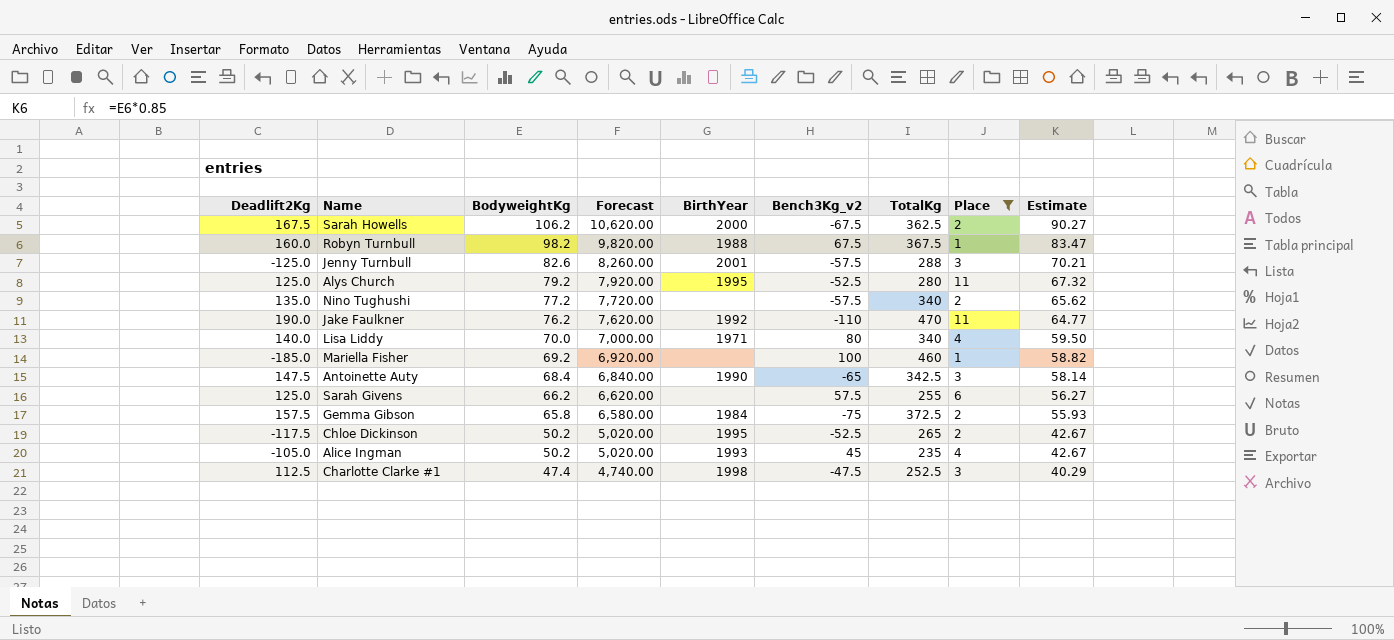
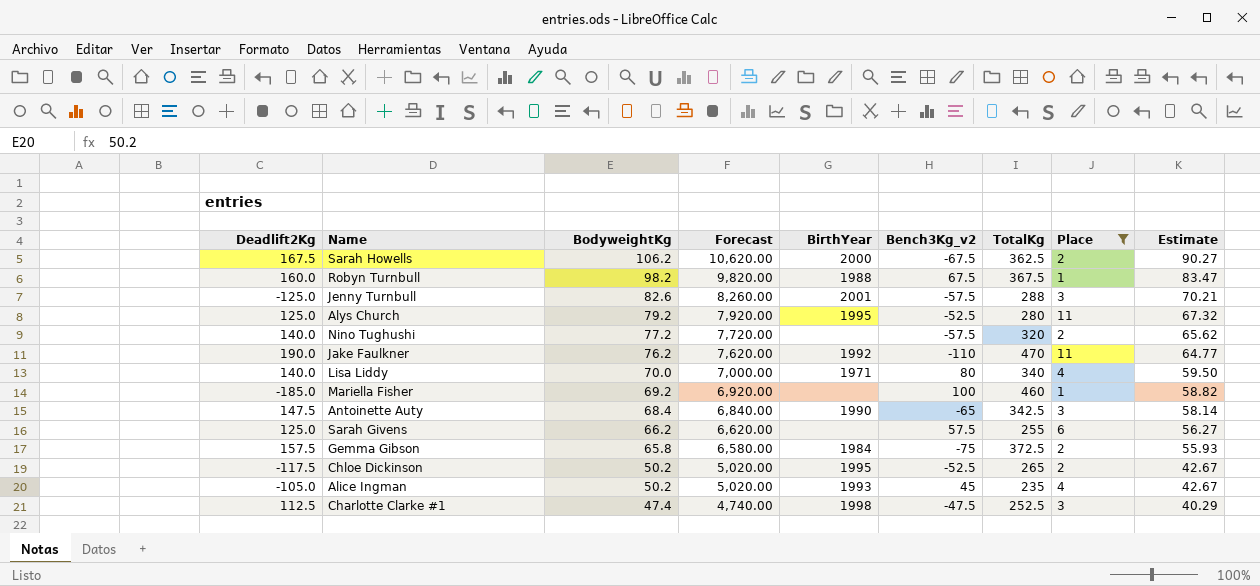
Nino Tughushi | Deadlift2Kg: 135.0 -> 140.0
Nino Tughushi | TotalKg: 340 -> 320

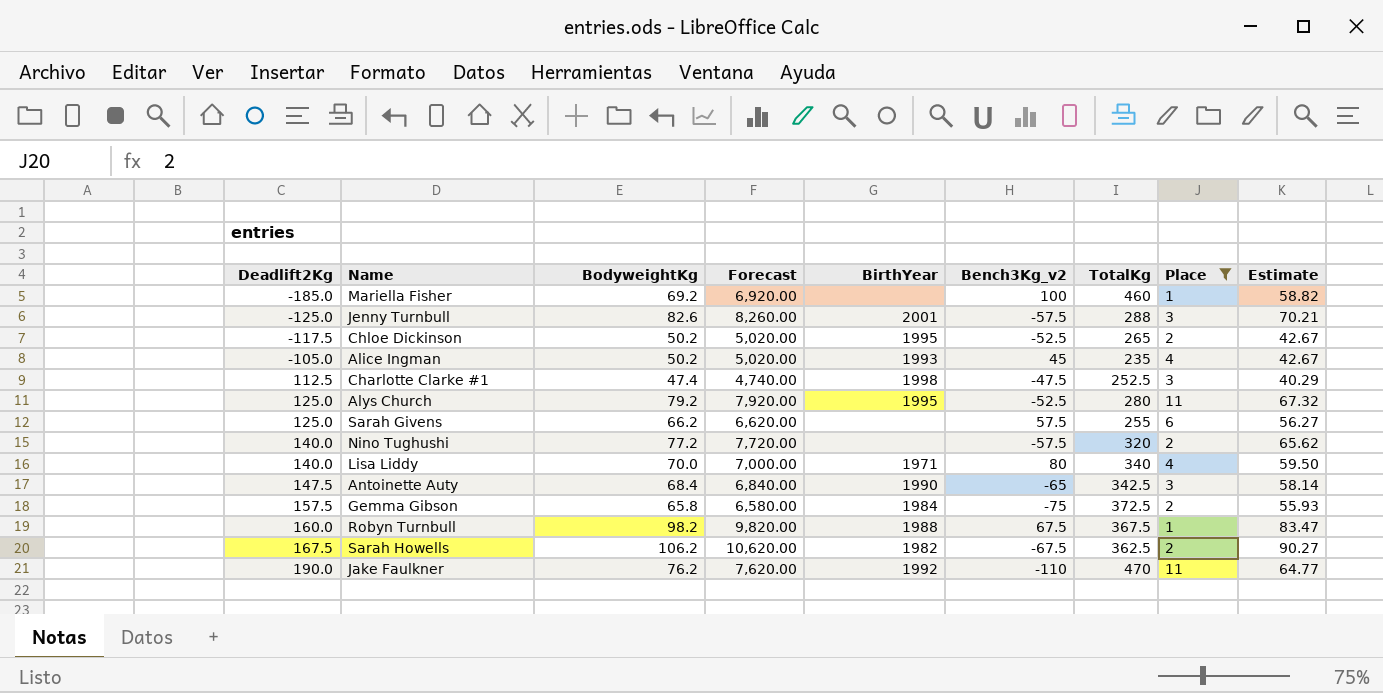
row order: BodyweightKg descending -> Deadlift2Kg ascending
Sarah Howells | BirthYear: 2000 -> 1982

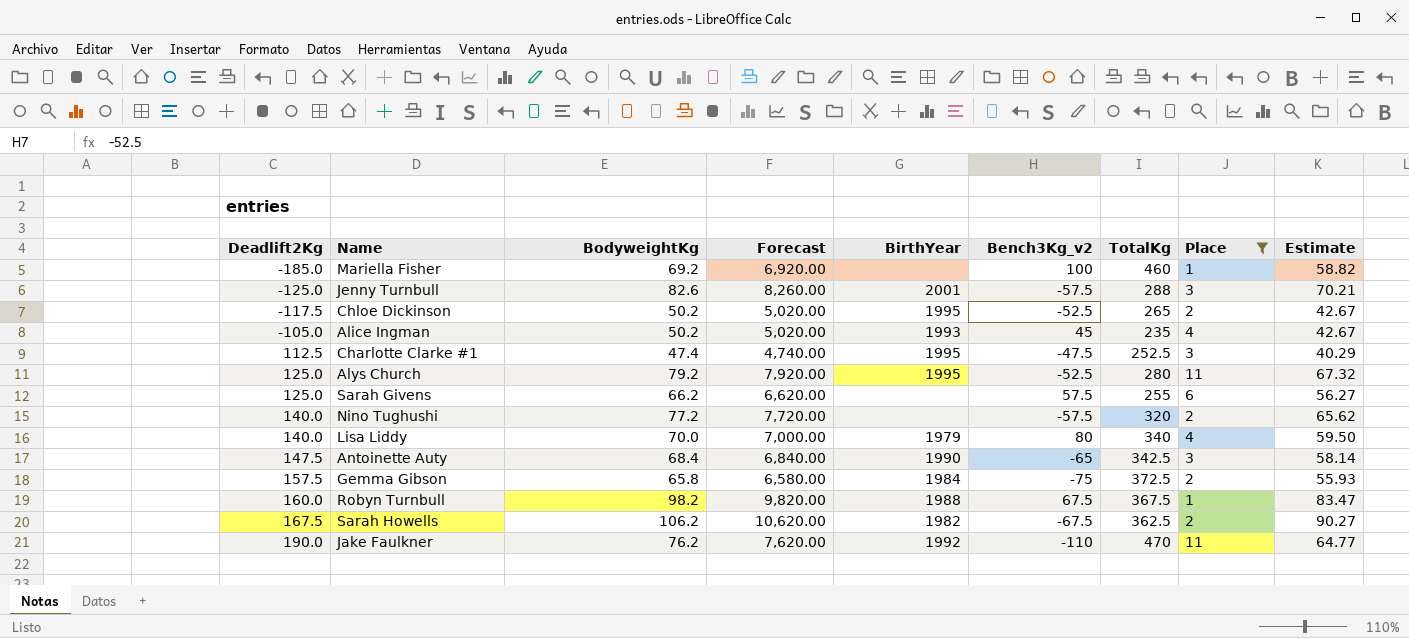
Charlotte Clarke #1 | BirthYear: 1998 -> 1995
Lisa Liddy | BirthYear: 1971 -> 1979

